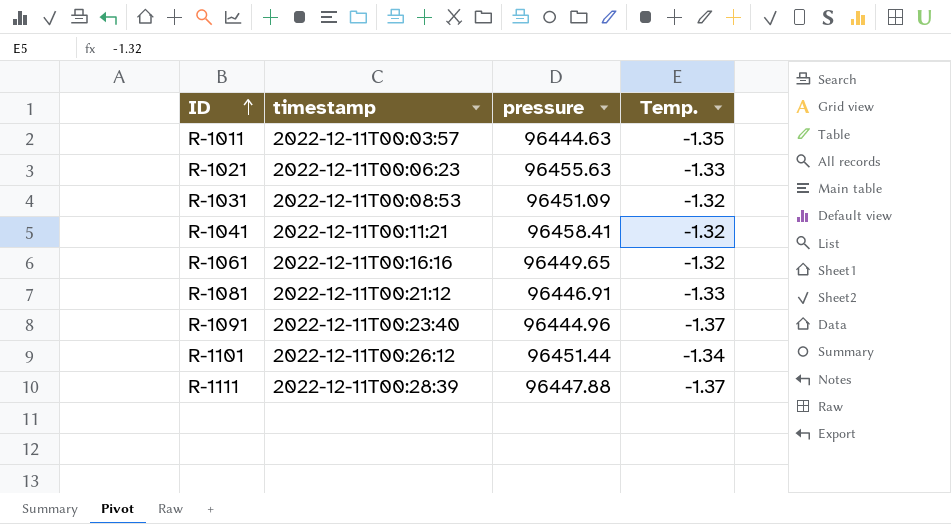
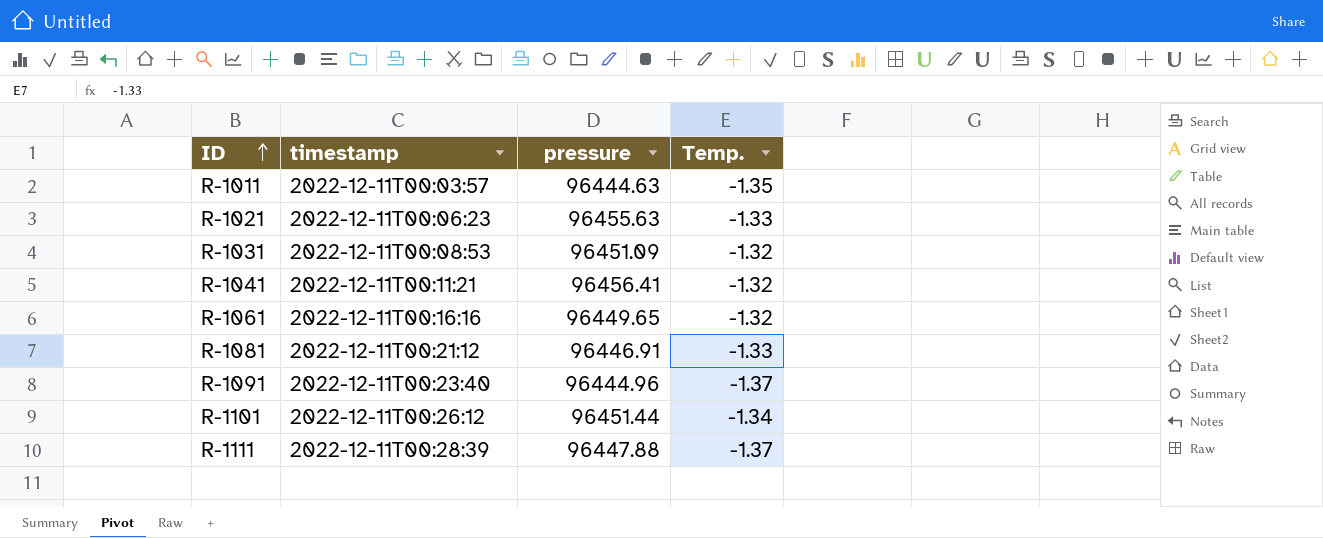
R-1041 | pressure: 96458.41 -> 96456.41

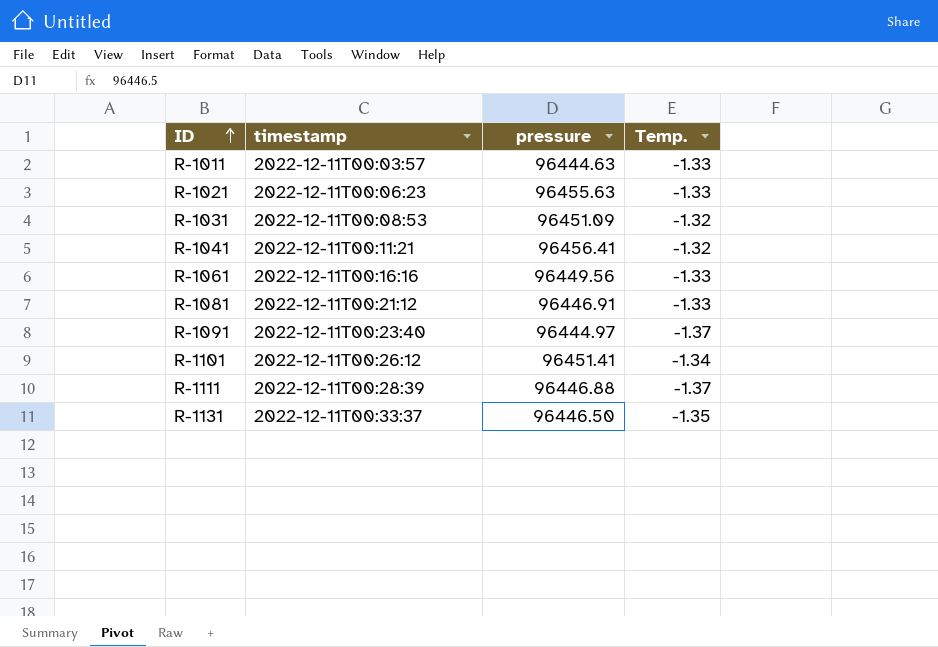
R-1011 | Temp.: -1.35 -> -1.33
R-1061 | pressure: 96449.65 -> 96449.56
R-1061 | Temp.: -1.32 -> -1.33
R-1091 | pressure: 96444.96 -> 96444.97
R-1101 | pressure: 96451.44 -> 96451.41
R-1111 | pressure: 96447.88 -> 96446.88
row R-1131: none -> 2022-12-11T00:33:37 | 96446.50 | -1.35

